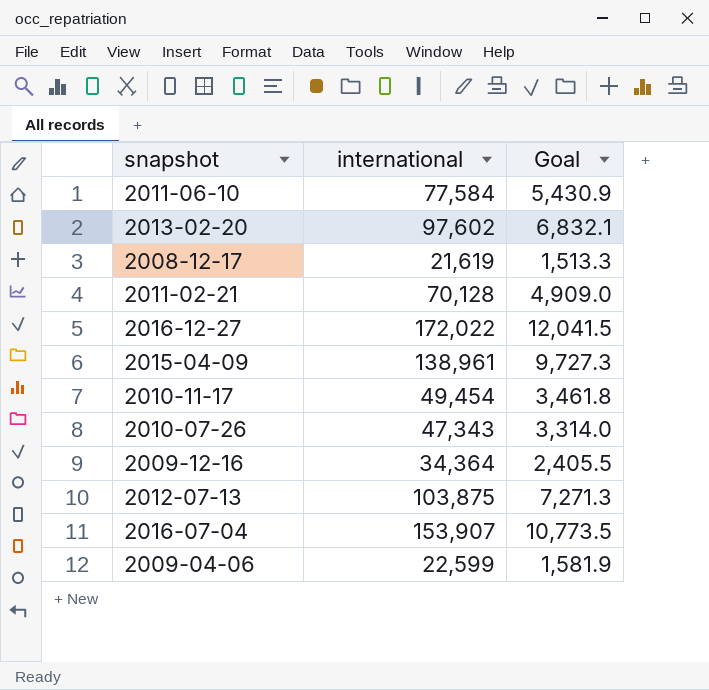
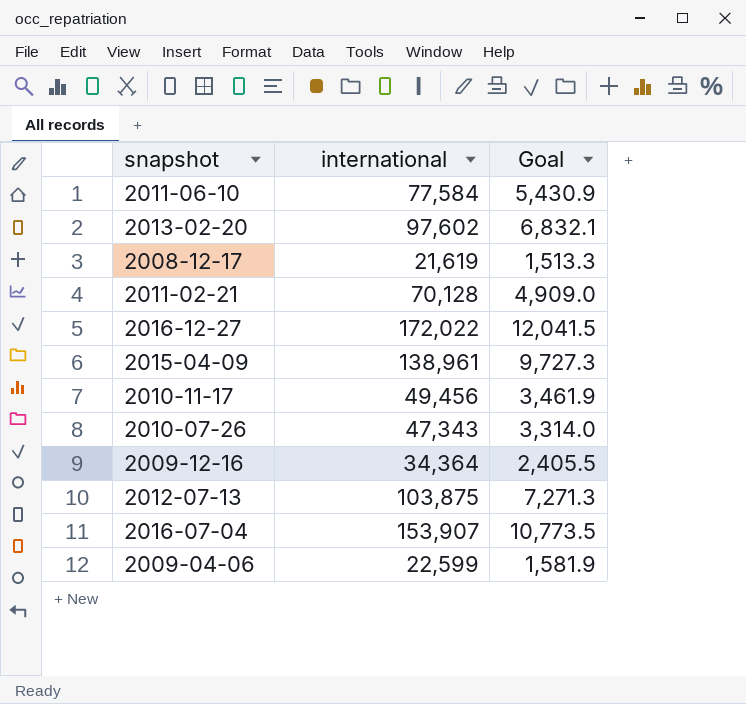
2010-11-17 | international: 49,454 -> 49,456
2010-11-17 | Goal: 3,461.8 -> 3,461.9

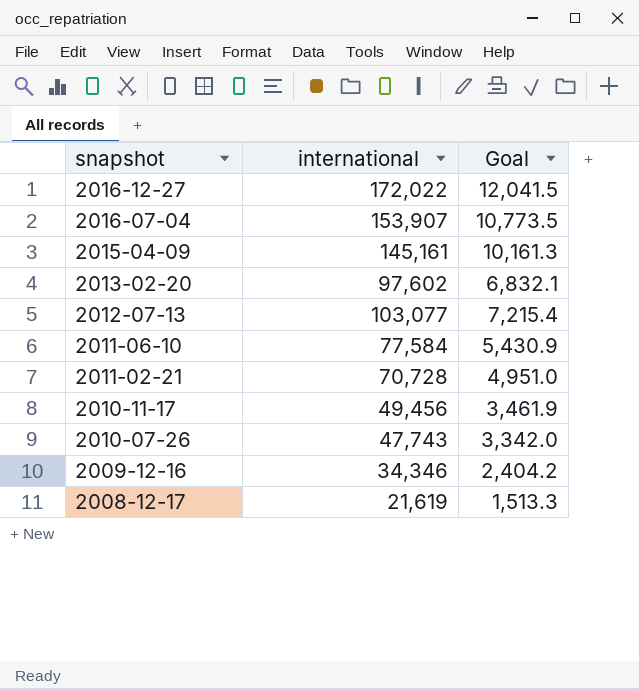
row order: none -> snapshot descending
row 2009-04-06: 22,599 | 1,581.9 -> none
2015-04-09 | international: 138,961 -> 145,161
2015-04-09 | Goal: 9,727.3 -> 10,161.3
2012-07-13 | international: 103,875 -> 103,077
2012-07-13 | Goal: 7,271.3 -> 7,215.4
2011-02-21 | international: 70,128 -> 70,728
2011-02-21 | Goal: 4,909.0 -> 4,951.0
2010-07-26 | international: 47,343 -> 47,743
2010-07-26 | Goal: 3,314.0 -> 3,342.0
2009-12-16 | international: 34,364 -> 34,346
2009-12-16 | Goal: 2,405.5 -> 2,404.2

